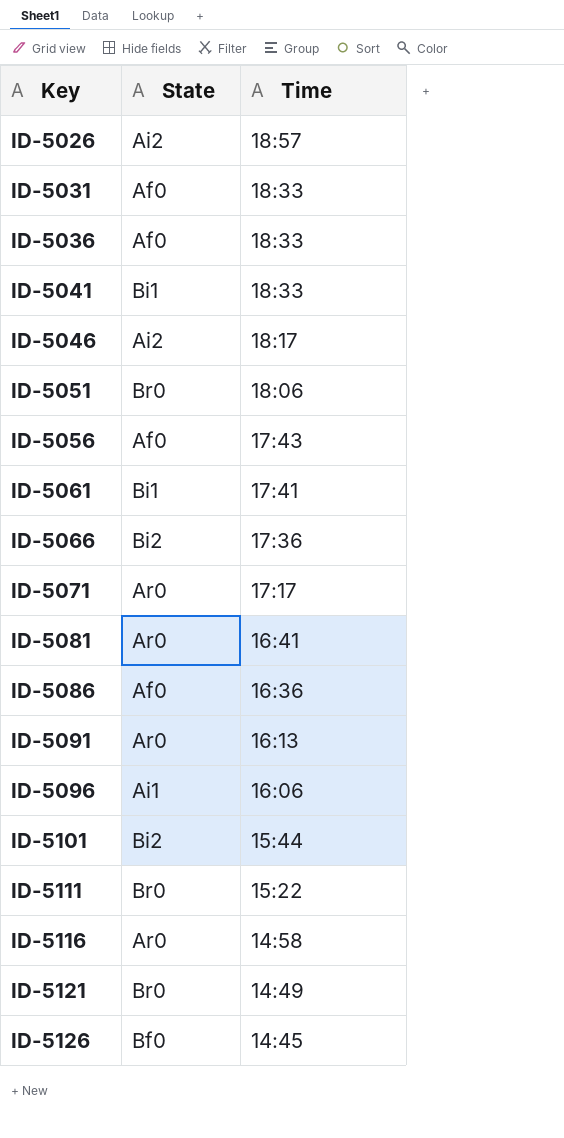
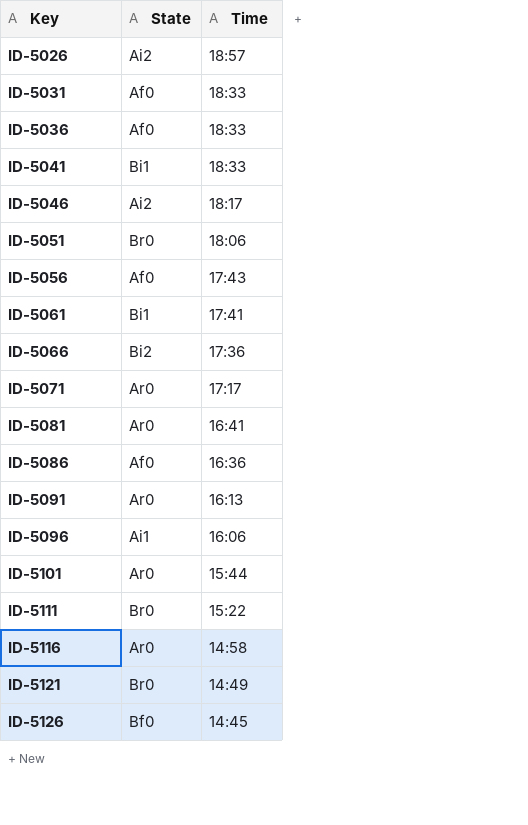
ID-5101 | State: Bi2 -> Ar0

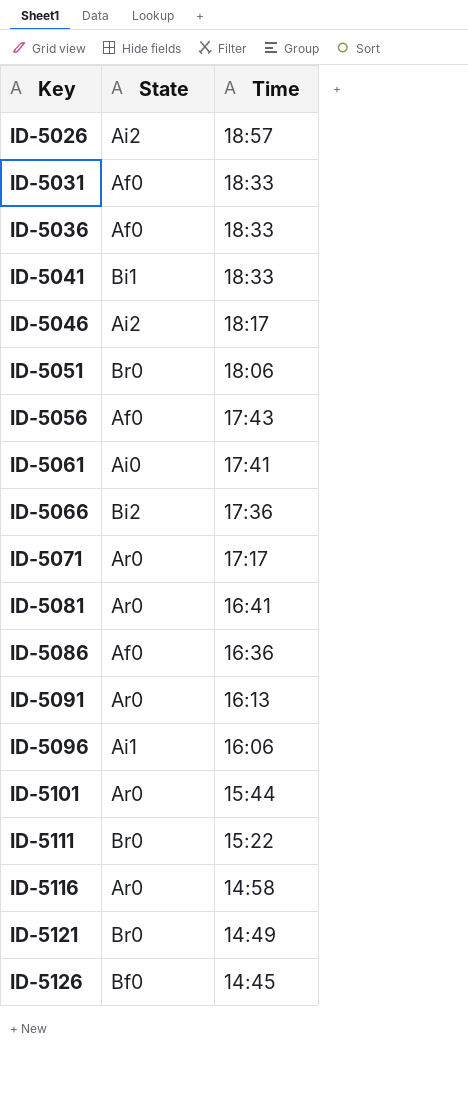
ID-5061 | State: Bi1 -> Ai0

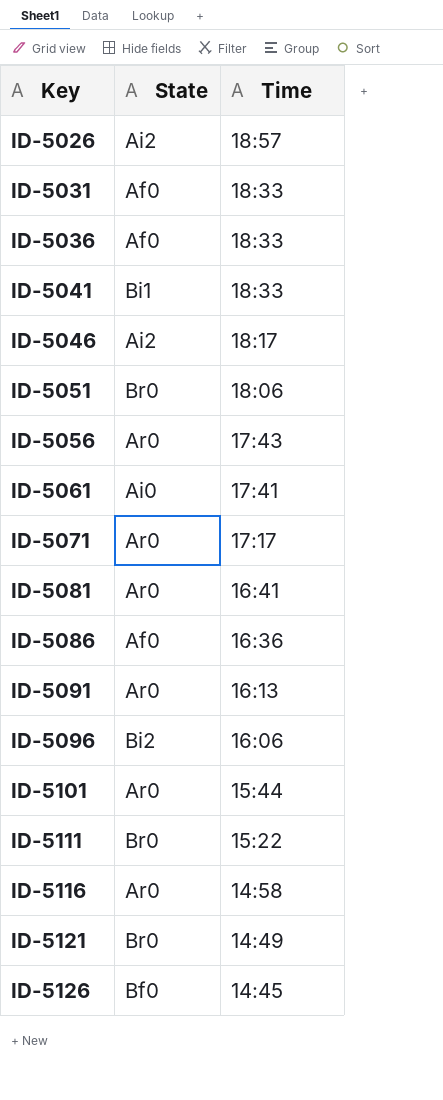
row ID-5066: Bi2 | 17:36 -> none
ID-5056 | State: Af0 -> Ar0
ID-5096 | State: Ai1 -> Bi2

